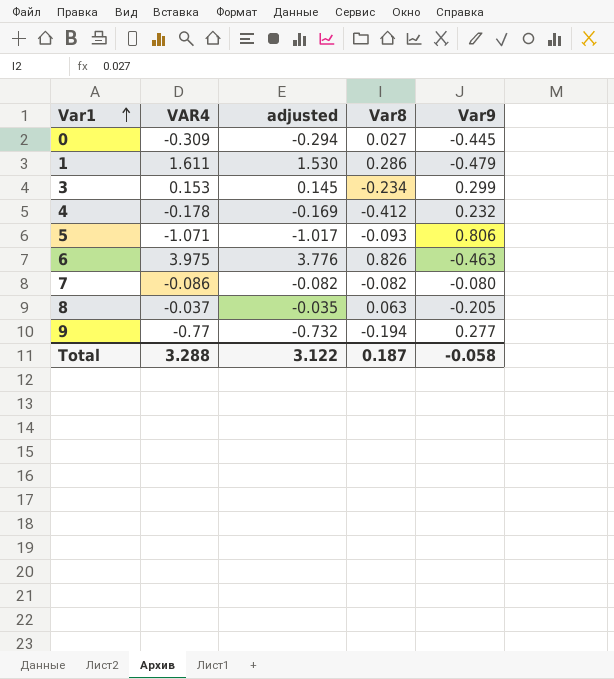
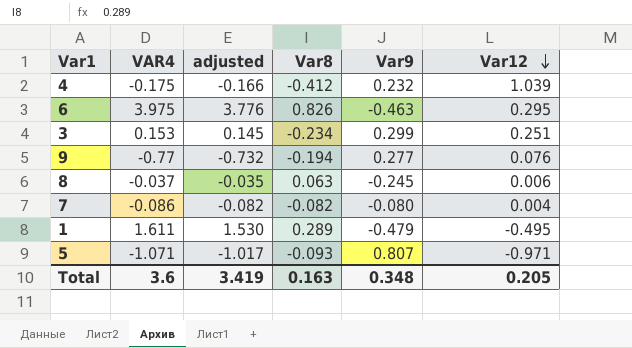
row order: Var1 ascending -> Var12 descending
column Var12 | position: none -> 6
row 0: -0.309 | -0.294 | 0.027 | -0.445 -> none
4 | VAR4: -0.178 -> -0.175
4 | adjusted: -0.169 -> -0.166
8 | Var9: -0.205 -> -0.245
1 | Var8: 0.286 -> 0.289
5 | Var9: 0.806 -> 0.807
Total | VAR4: 3.288 -> 3.6
Total | adjusted: 3.122 -> 3.419
Total | Var8: 0.187 -> 0.163
Total | Var9: -0.058 -> 0.348

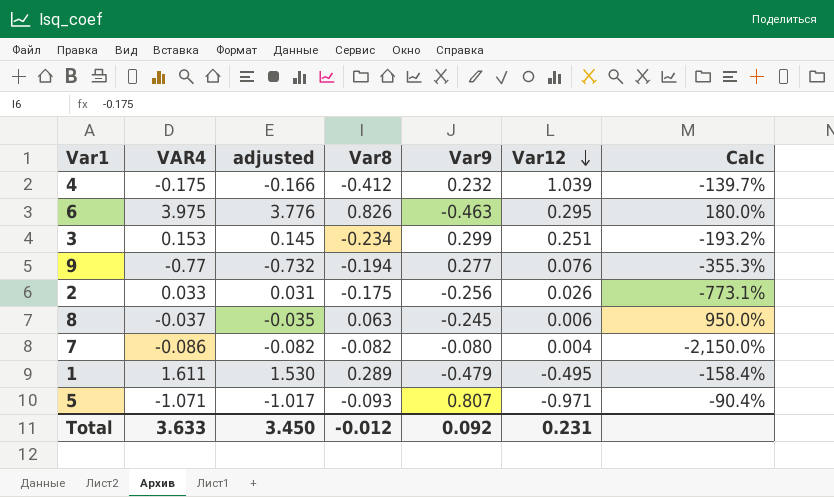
column Calc | formula: none -> ([Var8] - [Var12]) / [Var12]
row 2: none -> 0.033 | 0.031 | -0.175 | -0.256 | 0.026 | -773.1%
Total | VAR4: 3.6 -> 3.633
Total | adjusted: 3.419 -> 3.450
Total | Var8: 0.163 -> -0.012
Total | Var9: 0.348 -> 0.092
Total | Var12: 0.205 -> 0.231

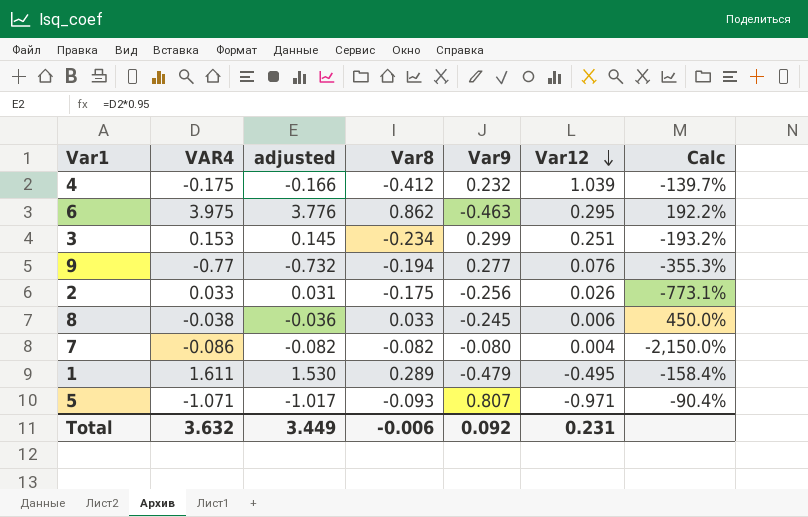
6 | Var8: 0.826 -> 0.862
6 | Calc: 180.0% -> 192.2%
8 | VAR4: -0.037 -> -0.038
8 | adjusted: -0.035 -> -0.036
8 | Var8: 0.063 -> 0.033
8 | Calc: 950.0% -> 450.0%
Total | VAR4: 3.633 -> 3.632
Total | adjusted: 3.450 -> 3.449
Total | Var8: -0.012 -> -0.006

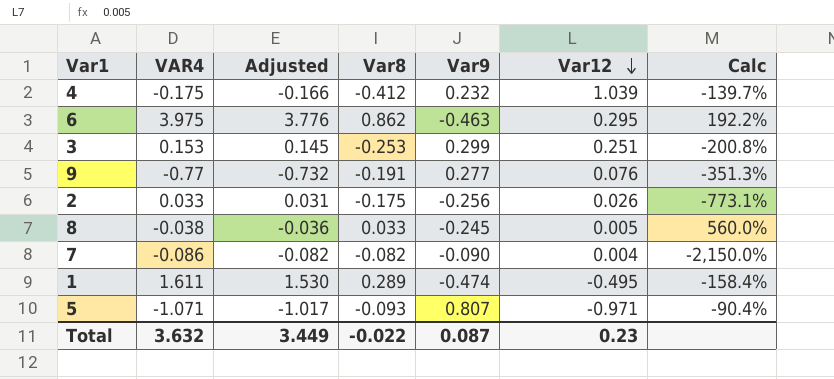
column name: adjusted -> Adjusted
3 | Var8: -0.234 -> -0.253
3 | Calc: -193.2% -> -200.8%
9 | Var8: -0.194 -> -0.191
9 | Calc: -355.3% -> -351.3%
8 | Var12: 0.006 -> 0.005
8 | Calc: 450.0% -> 560.0%
7 | Var9: -0.080 -> -0.090
1 | Var9: -0.479 -> -0.474
Total | Var8: -0.006 -> -0.022
Total | Var9: 0.092 -> 0.087
Total | Var12: 0.231 -> 0.23

